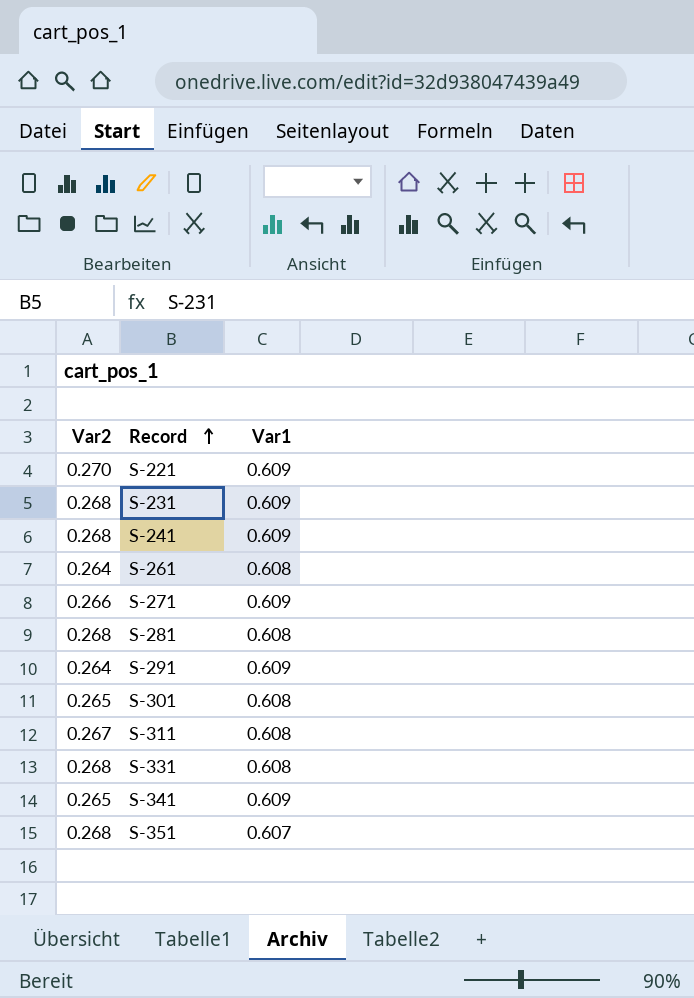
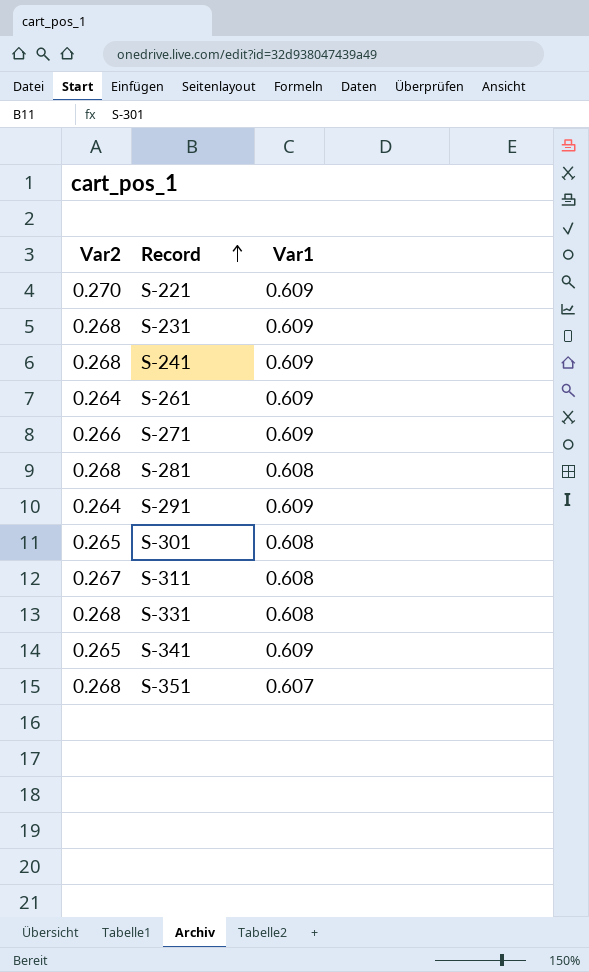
S-261 | Var1: 0.608 -> 0.609

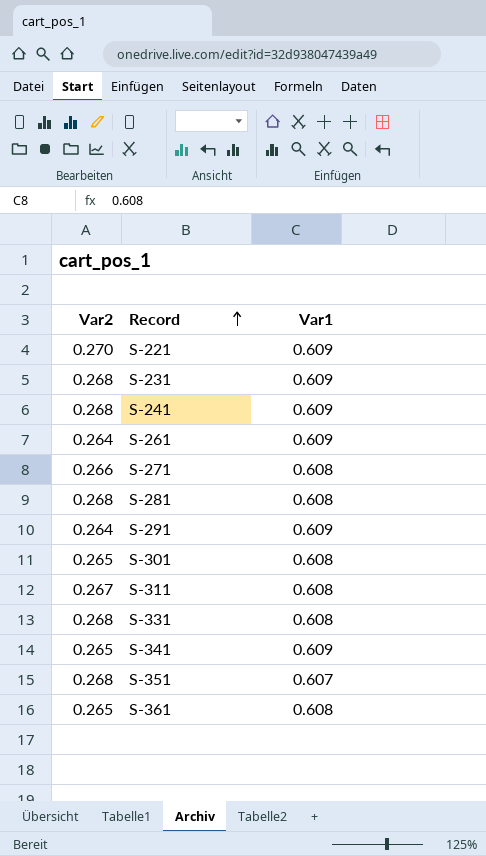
S-271 | Var1: 0.609 -> 0.608
row S-361: none -> 0.265 | 0.608

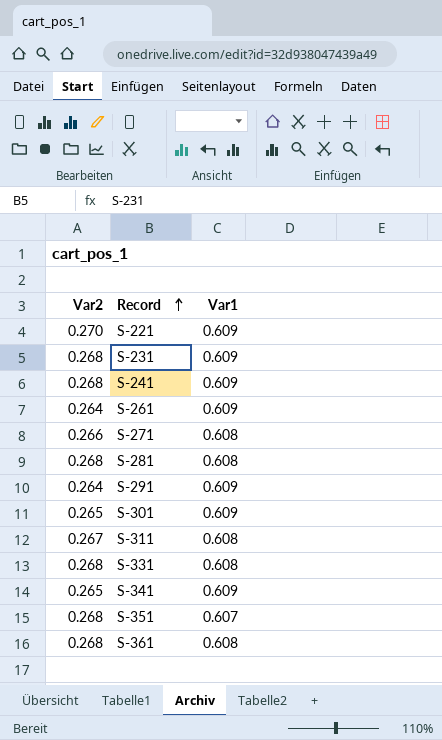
S-301 | Var1: 0.608 -> 0.609
S-361 | Var2: 0.265 -> 0.268

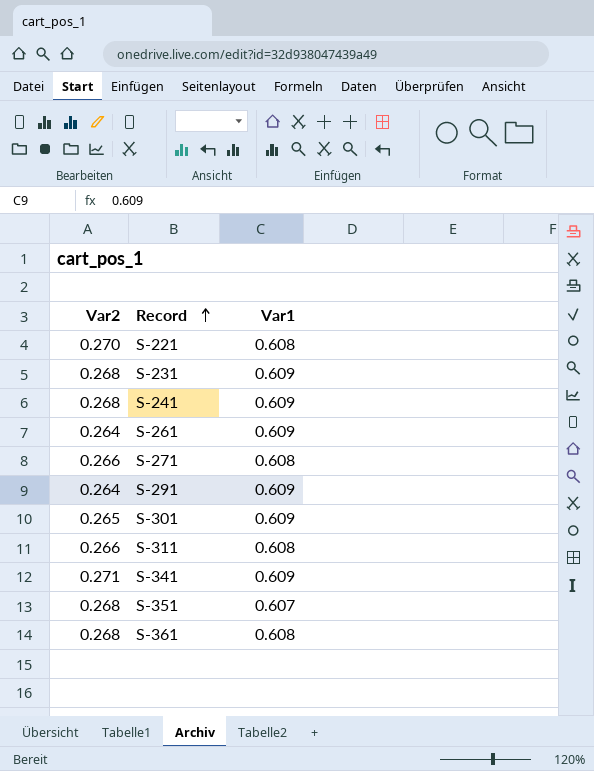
row S-281: 0.268 | 0.608 -> none
row S-331: 0.268 | 0.608 -> none
S-221 | Var1: 0.609 -> 0.608
S-311 | Var2: 0.267 -> 0.266
S-341 | Var2: 0.265 -> 0.271

